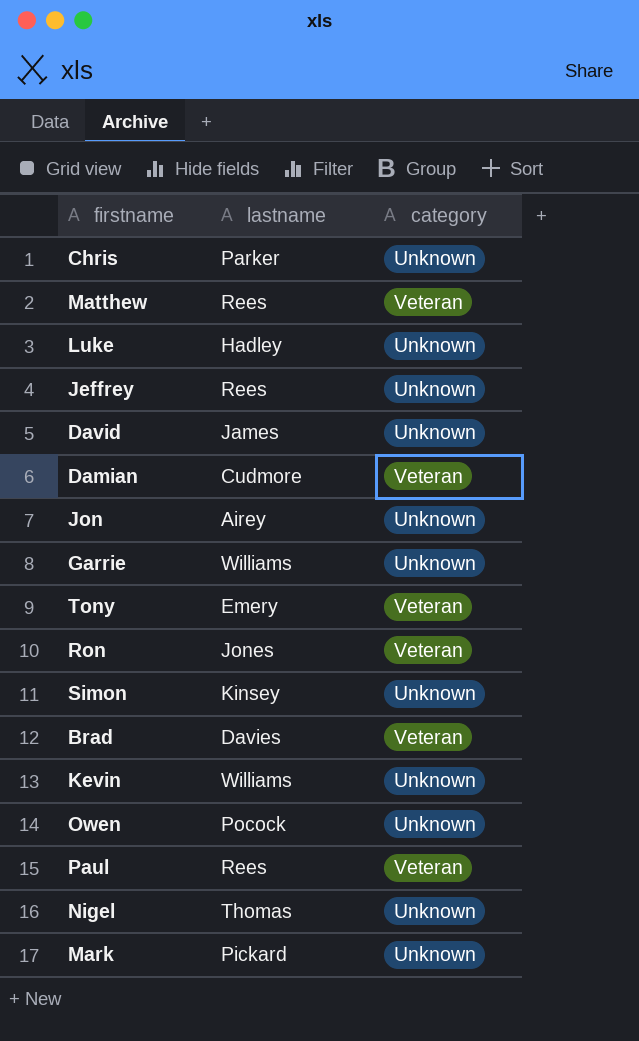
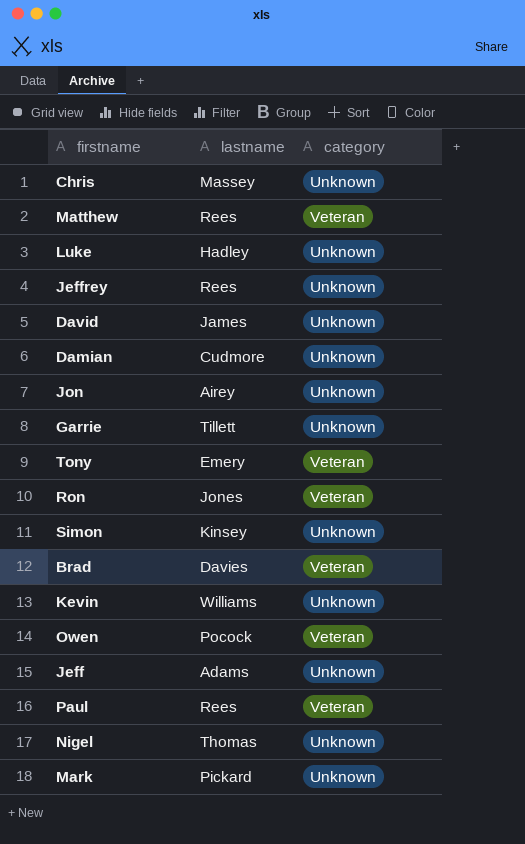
Chris | lastname: Parker -> Massey
Damian | category: Veteran -> Unknown
Garrie | lastname: Williams -> Tillett
Owen | category: Unknown -> Veteran
row Jeff: none -> Adams | Unknown

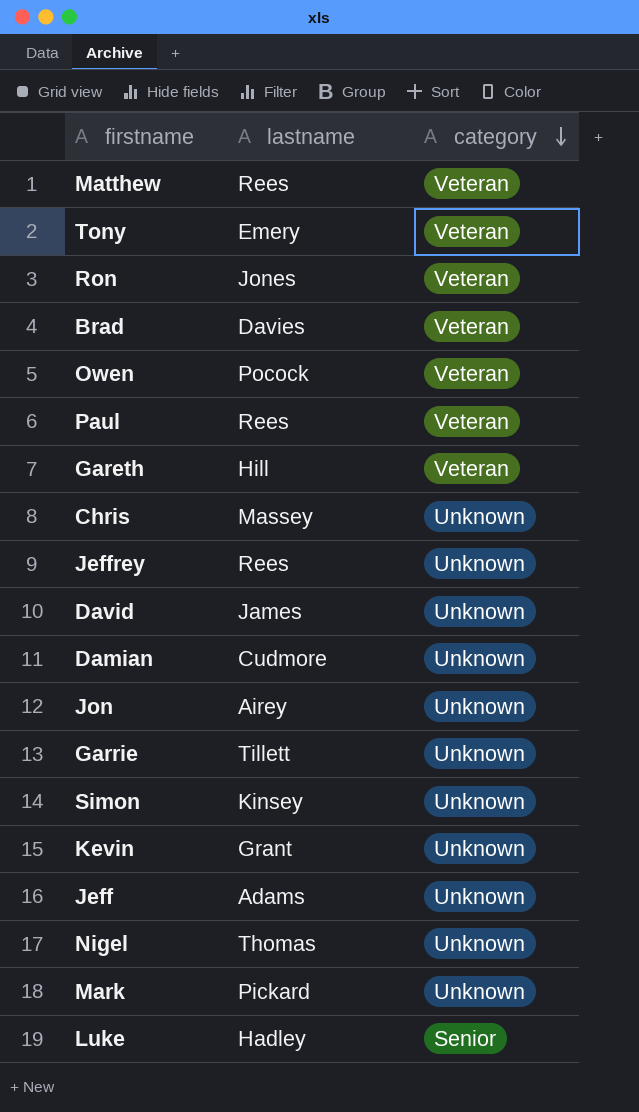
row order: none -> category descending
row Gareth: none -> Hill | Veteran
Kevin | lastname: Williams -> Grant
Luke | category: Unknown -> Senior

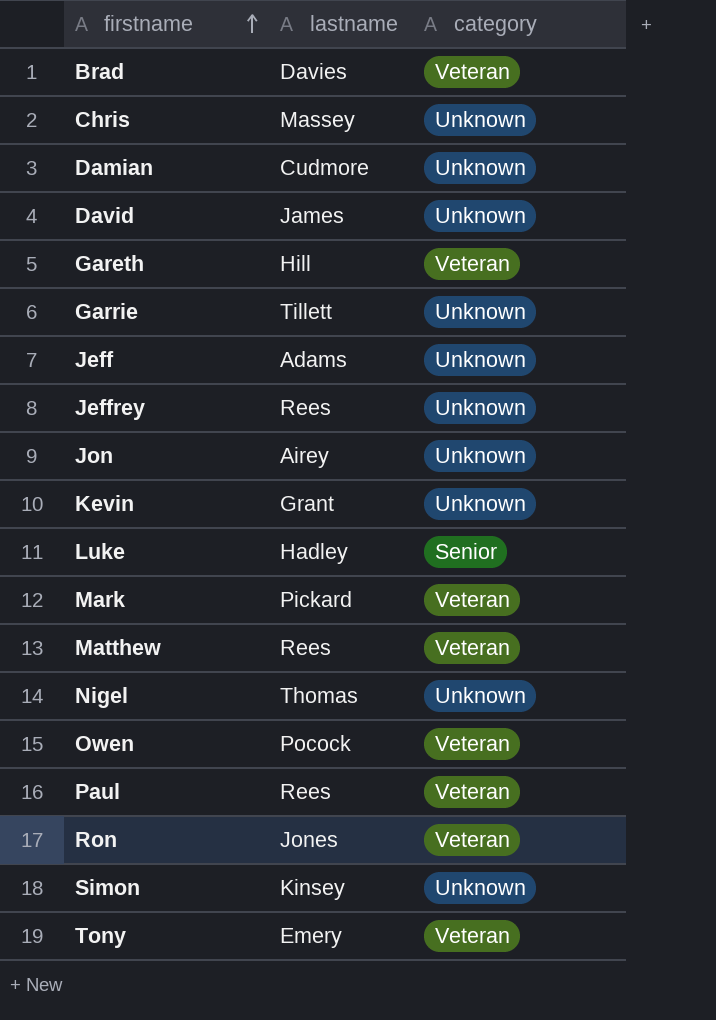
row order: category descending -> firstname ascending
Mark | category: Unknown -> Veteran

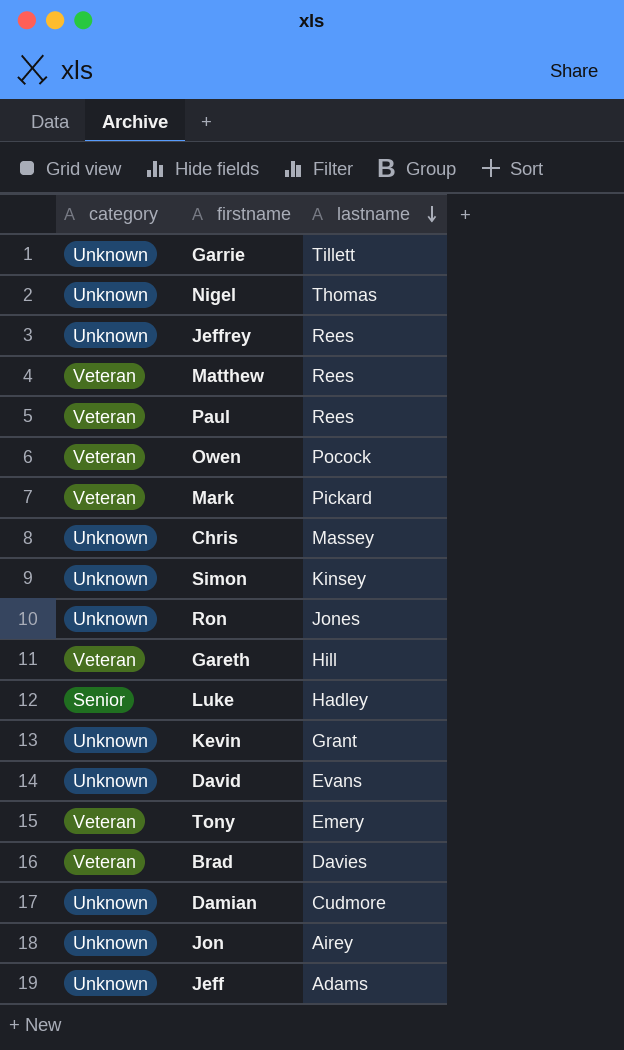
row order: firstname ascending -> lastname descending
column category | position: 3 -> 1
Ron | category: Veteran -> Unknown
David | lastname: James -> Evans

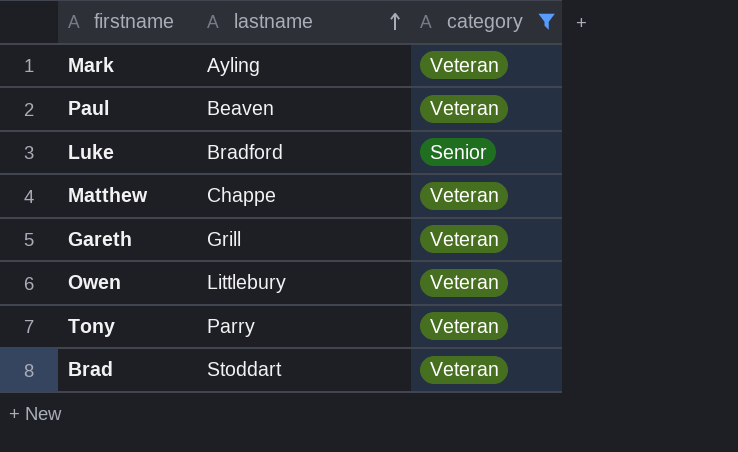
filter: none -> category != Unknown
row order: lastname descending -> lastname ascending
column category | position: 1 -> 3
Mark | lastname: Pickard -> Ayling
Paul | lastname: Rees -> Beaven
Luke | lastname: Hadley -> Bradford
Matthew | lastname: Rees -> Chappe
Gareth | lastname: Hill -> Grill
Owen | lastname: Pocock -> Littlebury
Tony | lastname: Emery -> Parry
Brad | lastname: Davies -> Stoddart

